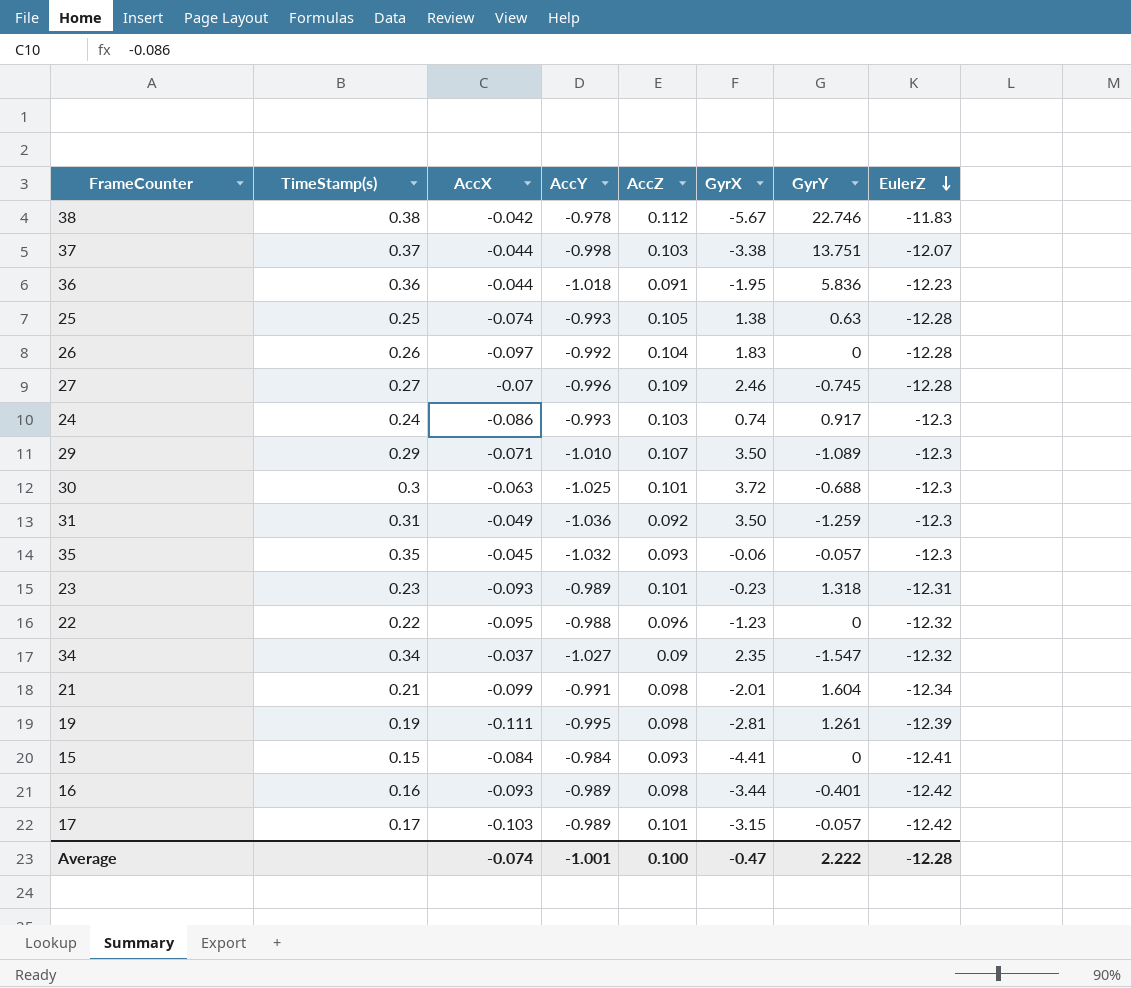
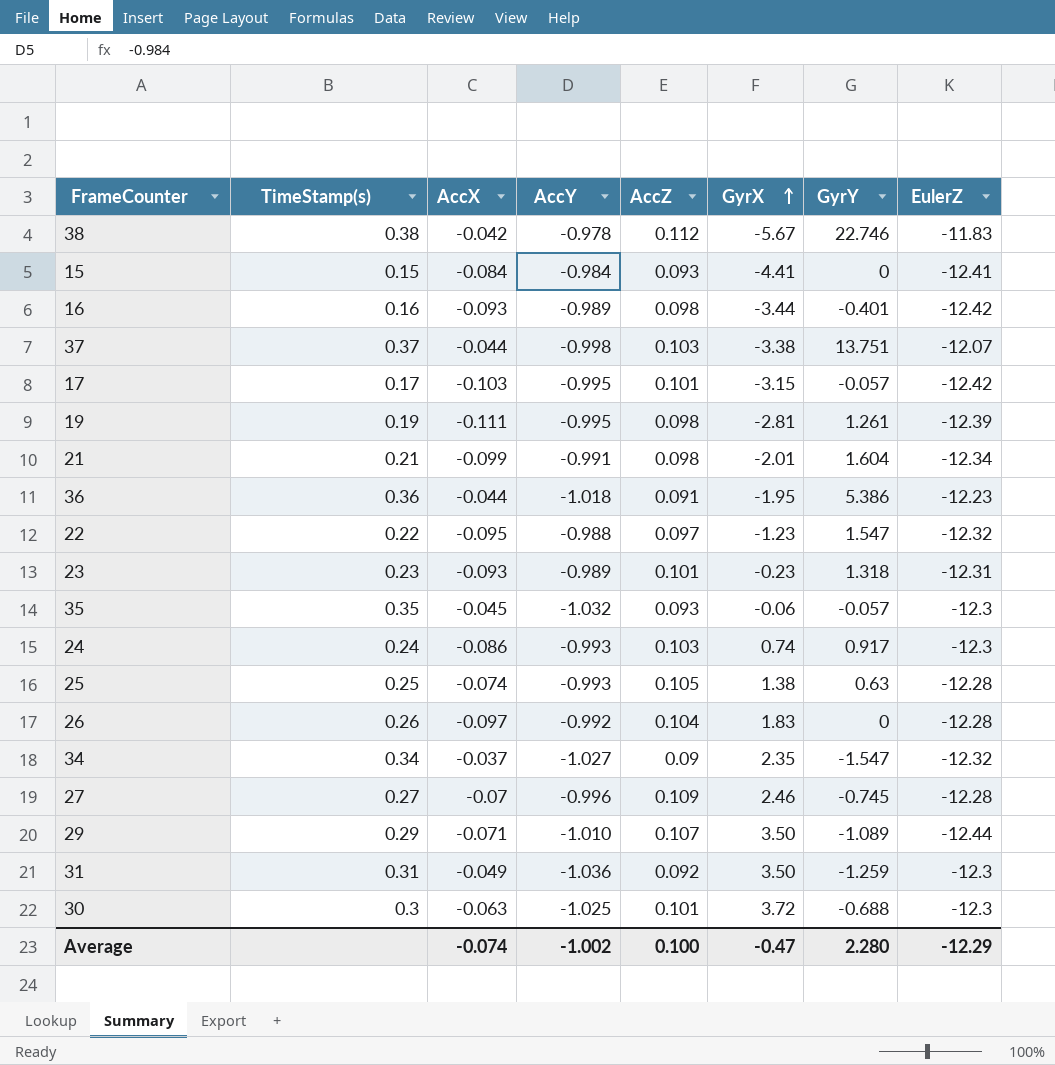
row order: EulerZ descending -> GyrX ascending
17 | AccY: -0.989 -> -0.995
36 | GyrY: 5.836 -> 5.386
22 | AccZ: 0.096 -> 0.097
22 | GyrY: 0 -> 1.547
29 | EulerZ: -12.3 -> -12.44
Average | AccY: -1.001 -> -1.002
Average | GyrY: 2.222 -> 2.280
Average | EulerZ: -12.28 -> -12.29

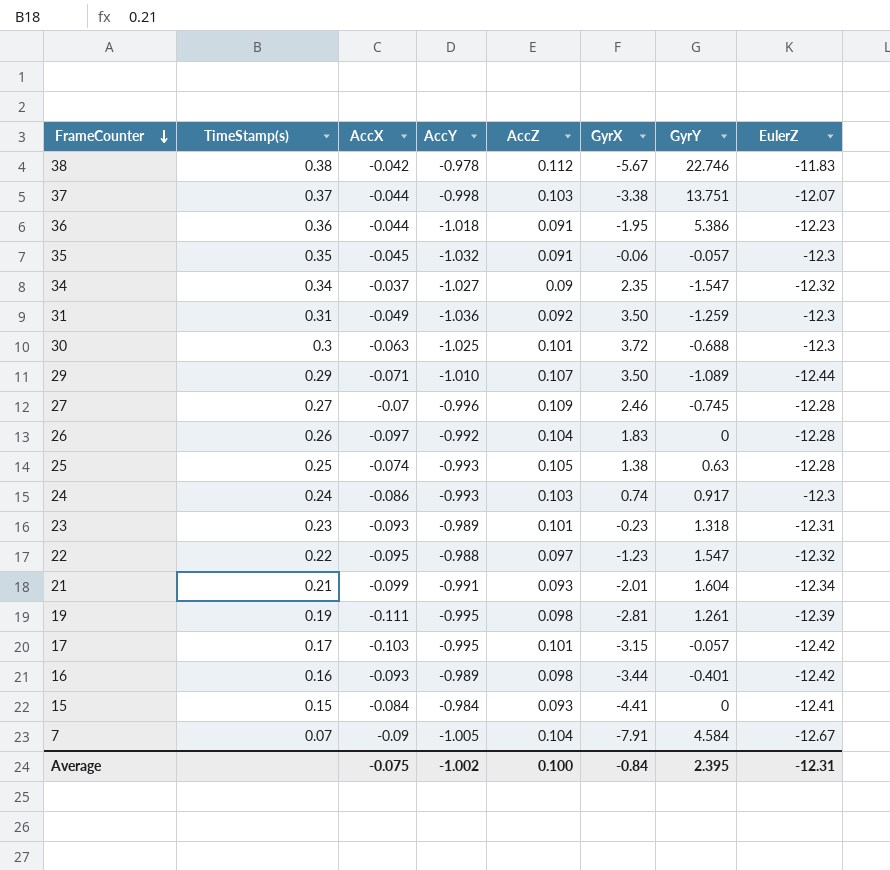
row order: GyrX ascending -> FrameCounter descending
35 | AccZ: 0.093 -> 0.091
21 | AccZ: 0.098 -> 0.093
row 7: none -> 0.07 | -0.09 | -1.005 | 0.104 | -7.91 | 4.584 | -12.67
Average | AccX: -0.074 -> -0.075
Average | GyrX: -0.47 -> -0.84
Average | GyrY: 2.280 -> 2.395
Average | EulerZ: -12.29 -> -12.31

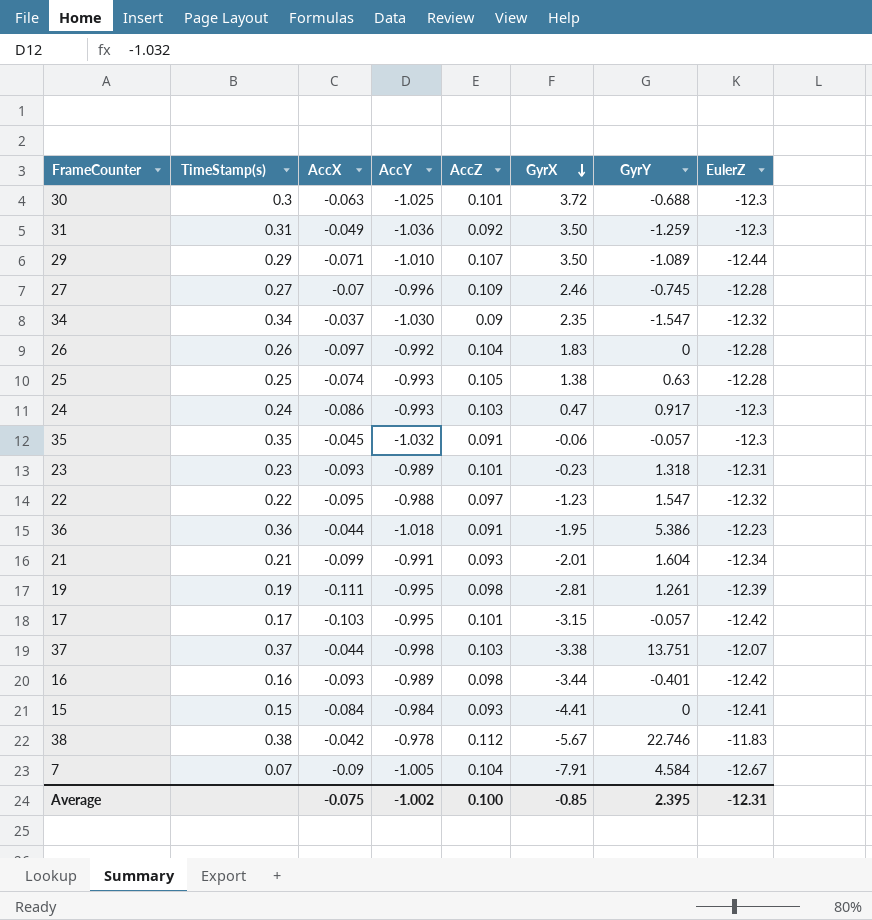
row order: FrameCounter descending -> GyrX descending
34 | AccY: -1.027 -> -1.030
24 | GyrX: 0.74 -> 0.47
Average | GyrX: -0.84 -> -0.85

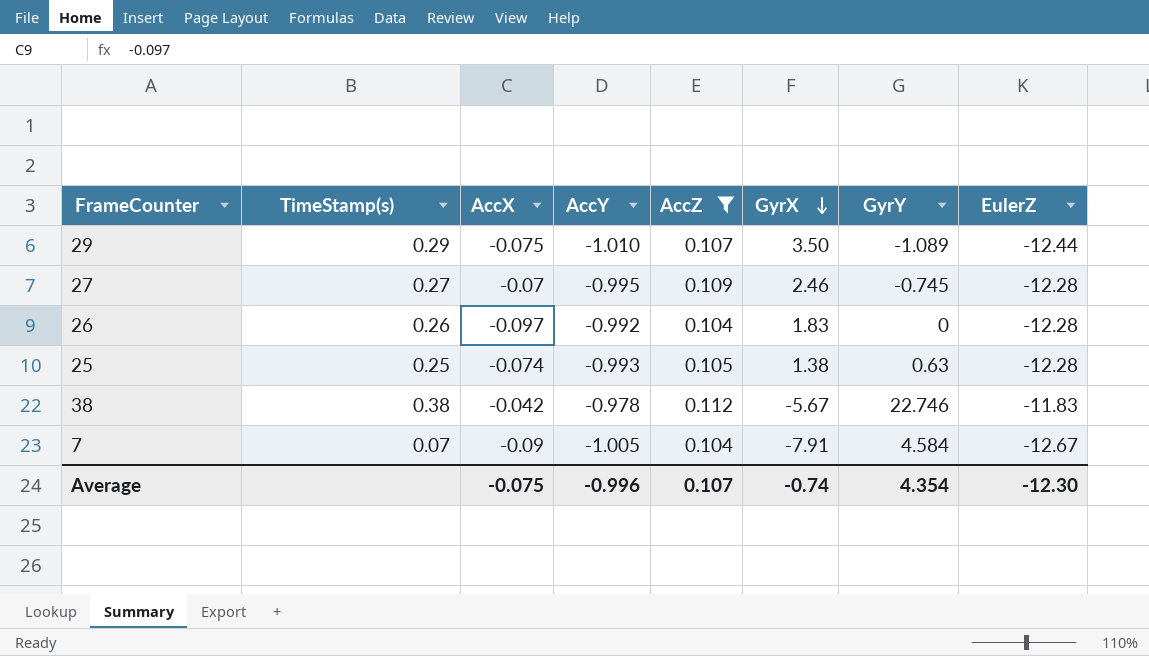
filter: none -> AccZ >= 0.104
29 | AccX: -0.071 -> -0.075
27 | AccY: -0.996 -> -0.995
Average | AccY: -1.002 -> -0.996
Average | AccZ: 0.100 -> 0.107
Average | GyrX: -0.85 -> -0.74
Average | GyrY: 2.395 -> 4.354
Average | EulerZ: -12.31 -> -12.30

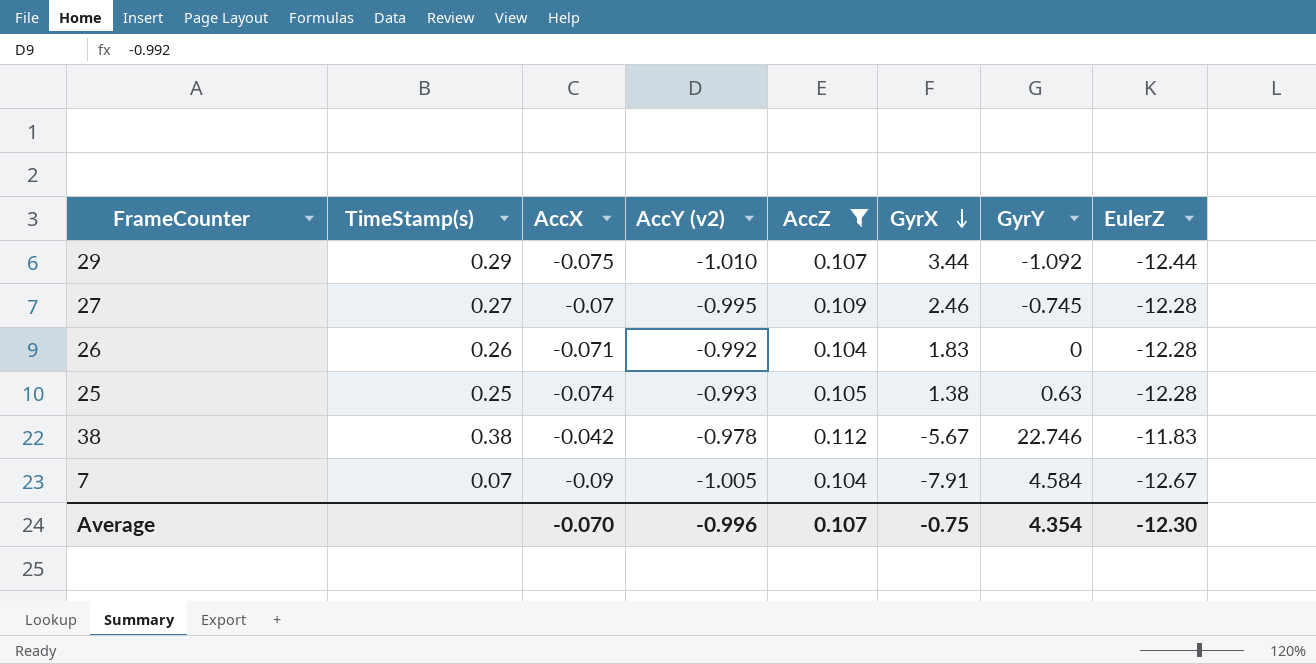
column name: AccY -> AccY (v2)
29 | GyrX: 3.50 -> 3.44
29 | GyrY: -1.089 -> -1.092
26 | AccX: -0.097 -> -0.071
Average | AccX: -0.075 -> -0.070
Average | GyrX: -0.74 -> -0.75

